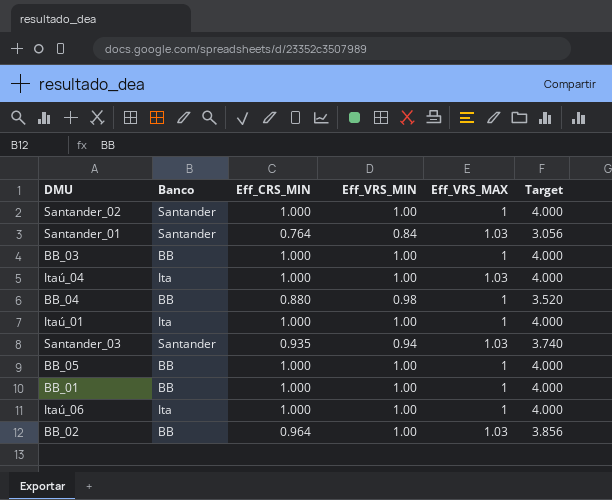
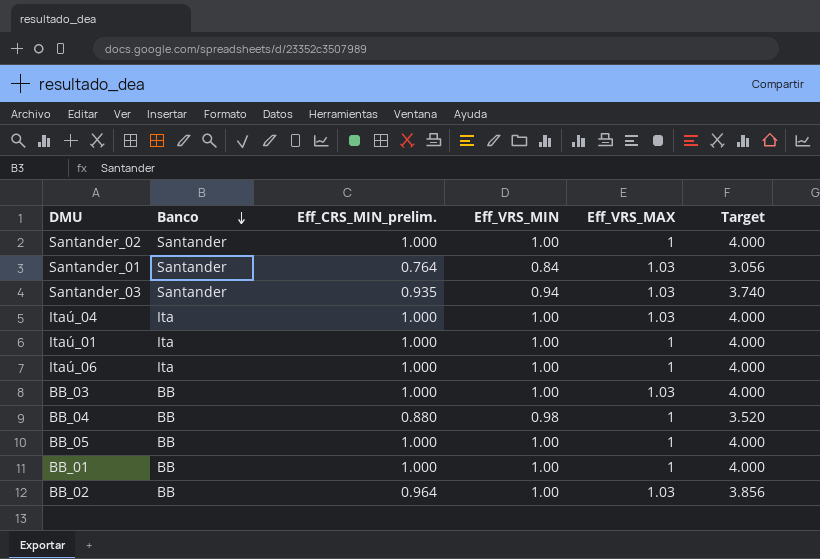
row order: none -> Banco descending
column name: Eff_CRS_MIN -> Eff_CRS_MIN_prelim.
BB_03 | Eff_VRS_MAX: 1 -> 1.03

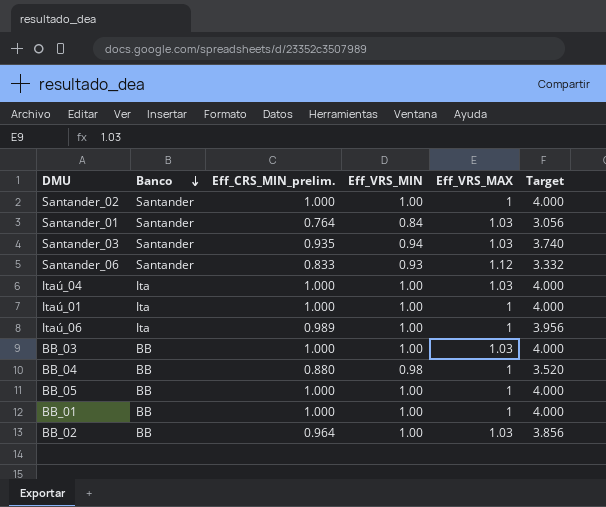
row Santander_06: none -> Santander | 0.833 | 0.93 | 1.12 | 3.332
Itaú_06 | Eff_CRS_MIN_prelim.: 1.000 -> 0.989
Itaú_06 | Target: 4.000 -> 3.956

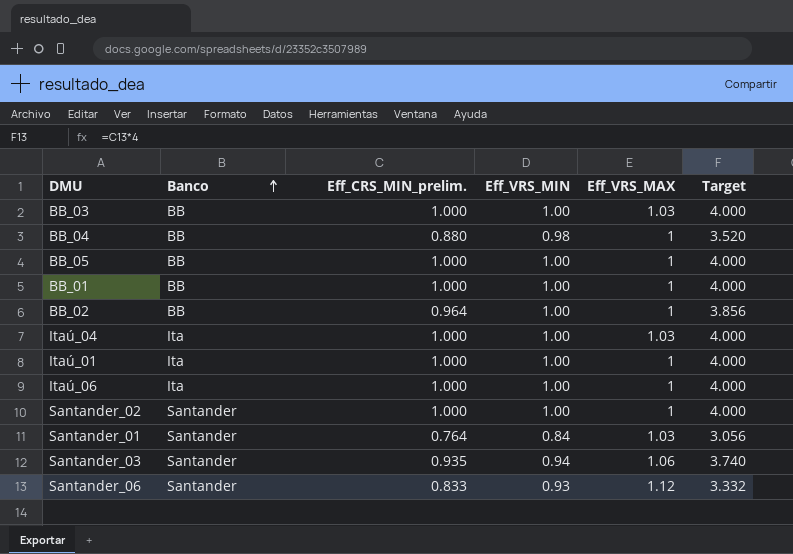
row order: Banco descending -> Banco ascending
BB_02 | Eff_VRS_MAX: 1.03 -> 1
Itaú_06 | Eff_CRS_MIN_prelim.: 0.989 -> 1.000
Itaú_06 | Target: 3.956 -> 4.000
Santander_03 | Eff_VRS_MAX: 1.03 -> 1.06

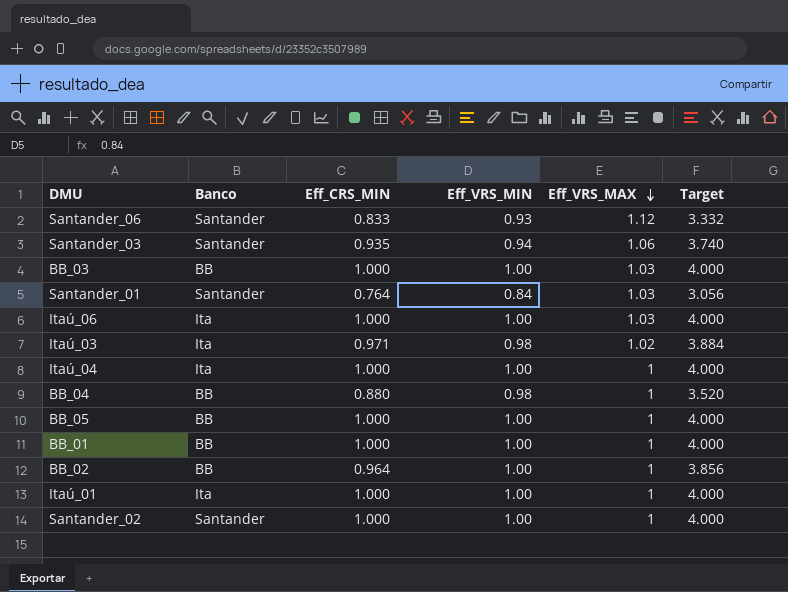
row order: Banco ascending -> Eff_VRS_MAX descending
column name: Eff_CRS_MIN_prelim. -> Eff_CRS_MIN
Itaú_06 | Eff_VRS_MAX: 1 -> 1.03
row Itaú_03: none -> Ita | 0.971 | 0.98 | 1.02 | 3.884
Itaú_04 | Eff_VRS_MAX: 1.03 -> 1

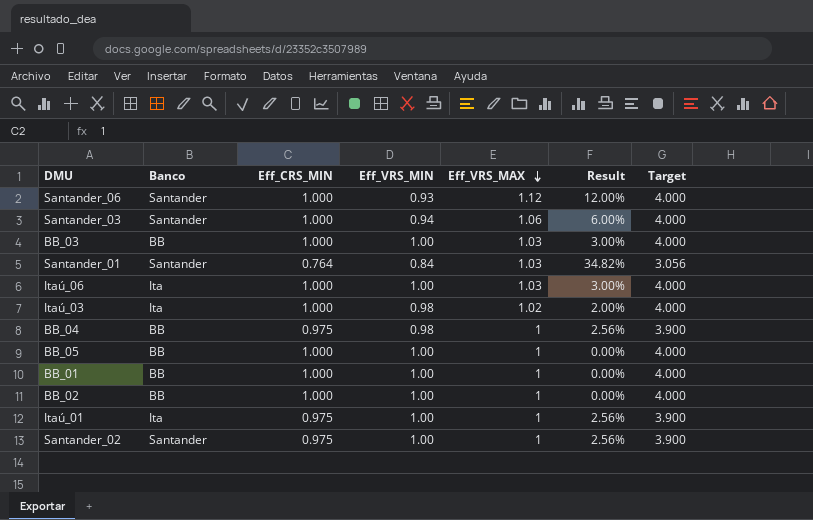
column Result | formula: none -> ([Eff_VRS_MAX] - [Eff_CRS_MIN]) / [Eff_CRS_MIN]
row Itaú_04: Ita | 1.000 | 1.00 | 1 | 4.000 -> none
Santander_06 | Eff_CRS_MIN: 0.833 -> 1.000
Santander_06 | Target: 3.332 -> 4.000
Santander_03 | Eff_CRS_MIN: 0.935 -> 1.000
Santander_03 | Target: 3.740 -> 4.000
Itaú_03 | Eff_CRS_MIN: 0.971 -> 1.000
Itaú_03 | Target: 3.884 -> 4.000
BB_04 | Eff_CRS_MIN: 0.880 -> 0.975
BB_04 | Target: 3.520 -> 3.900
BB_02 | Eff_CRS_MIN: 0.964 -> 1.000
BB_02 | Target: 3.856 -> 4.000
Itaú_01 | Eff_CRS_MIN: 1.000 -> 0.975
Itaú_01 | Target: 4.000 -> 3.900
Santander_02 | Eff_CRS_MIN: 1.000 -> 0.975
Santander_02 | Target: 4.000 -> 3.900

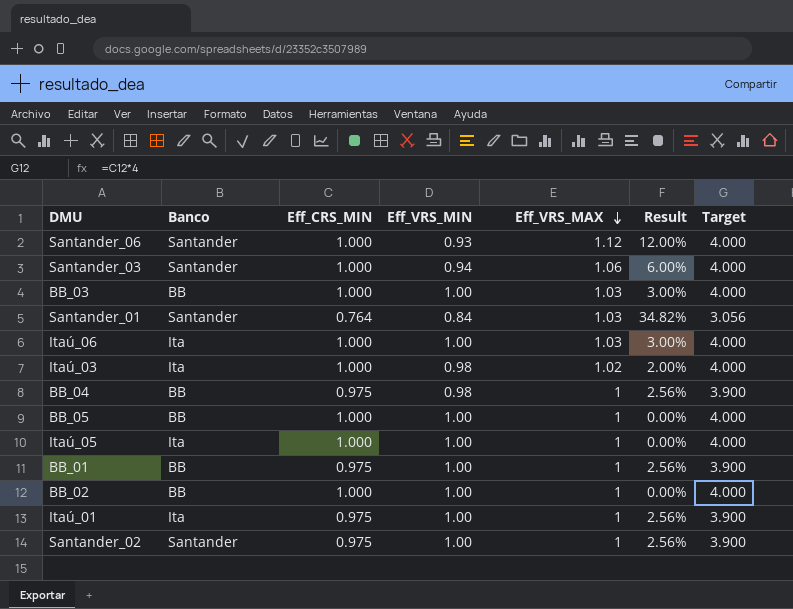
row Itaú_05: none -> Ita | 1.000 | 1.00 | 1 | 0.00% | 4.000
BB_01 | Eff_CRS_MIN: 1.000 -> 0.975
BB_01 | Result: 0.00% -> 2.56%
BB_01 | Target: 4.000 -> 3.900

